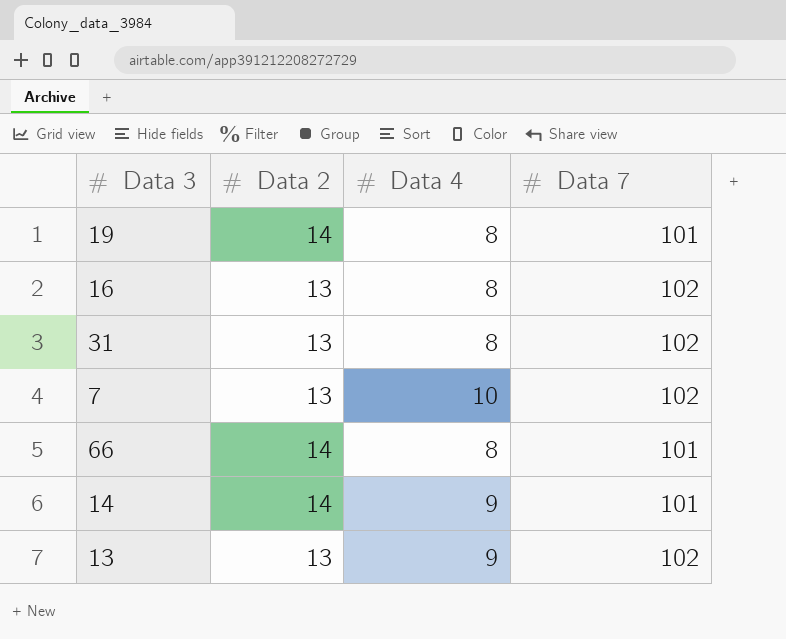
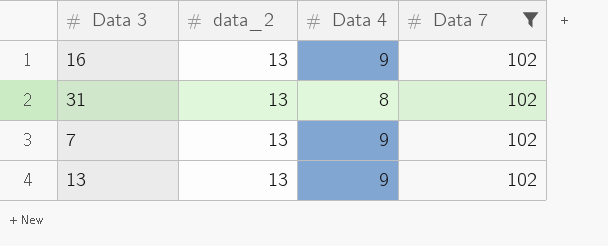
filter: none -> Data 7 = 102
column name: Data 2 -> data_2
16 | Data 4: 8 -> 9
7 | Data 4: 10 -> 9

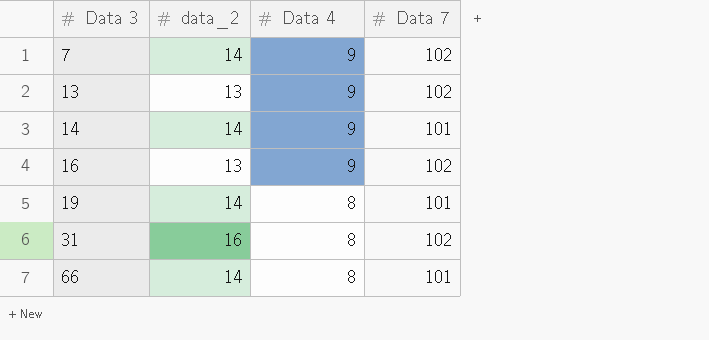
filter: Data 7 = 102 -> none
row order: none -> Data 3 ascending
7 | data_2: 13 -> 14
31 | data_2: 13 -> 16

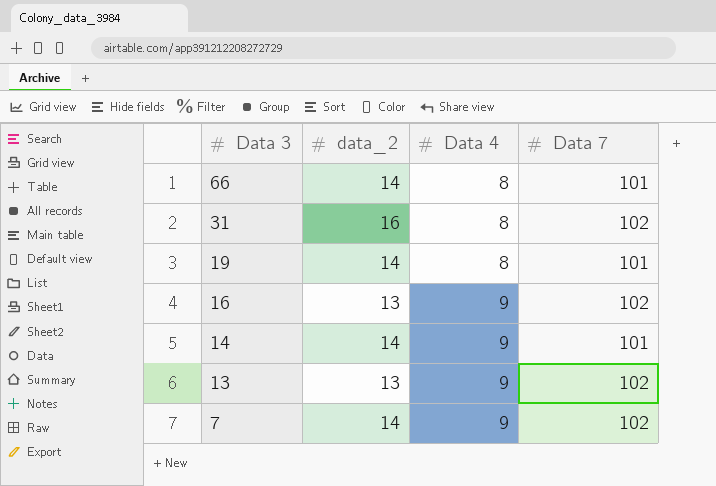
row order: Data 3 ascending -> Data 3 descending

